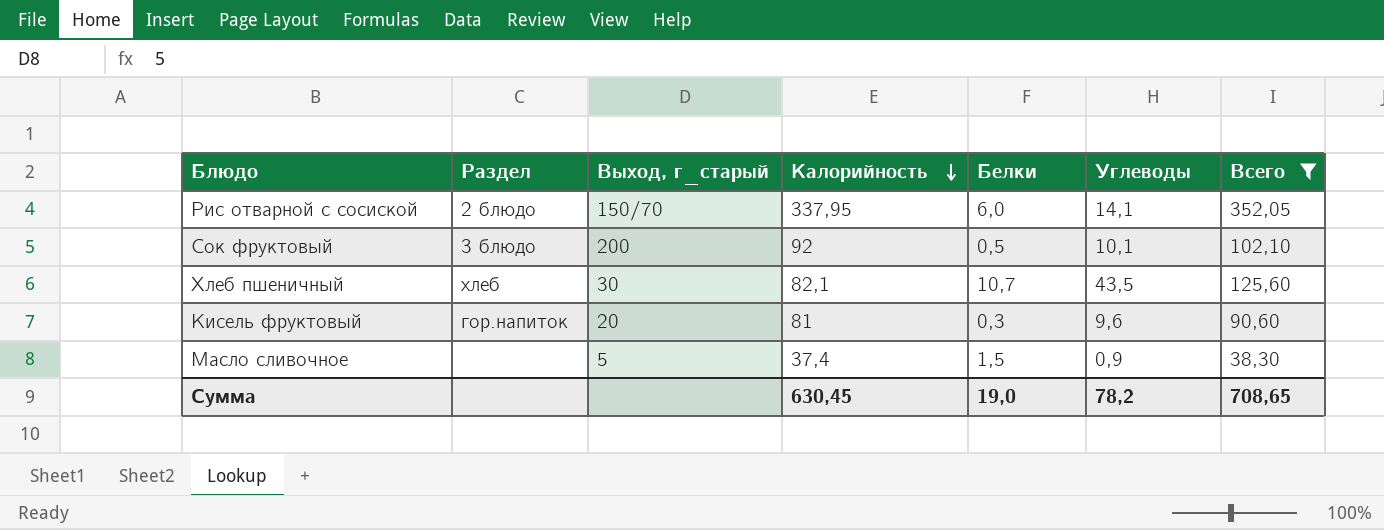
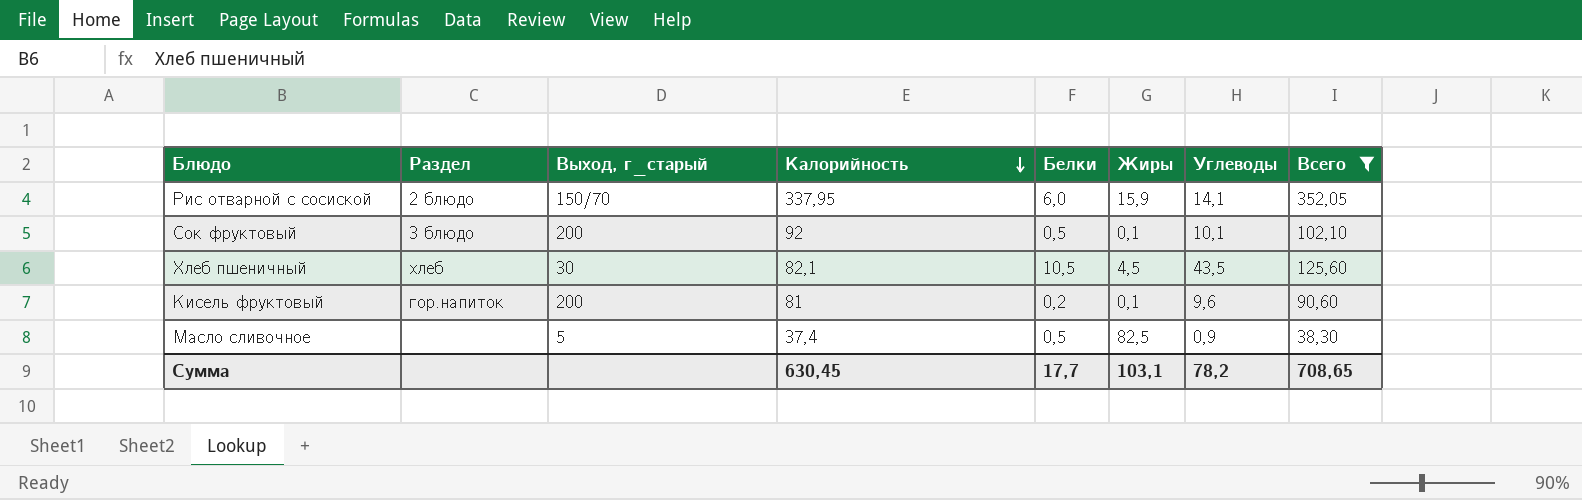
column Жиры | position: none -> 6
Хлеб пшеничный | Белки: 10,7 -> 10,5
Кисель фруктовый | Выход, г_старый: 20 -> 200
Кисель фруктовый | Белки: 0,3 -> 0,2
Масло сливочное | Белки: 1,5 -> 0,5
Сумма | Белки: 19,0 -> 17,7

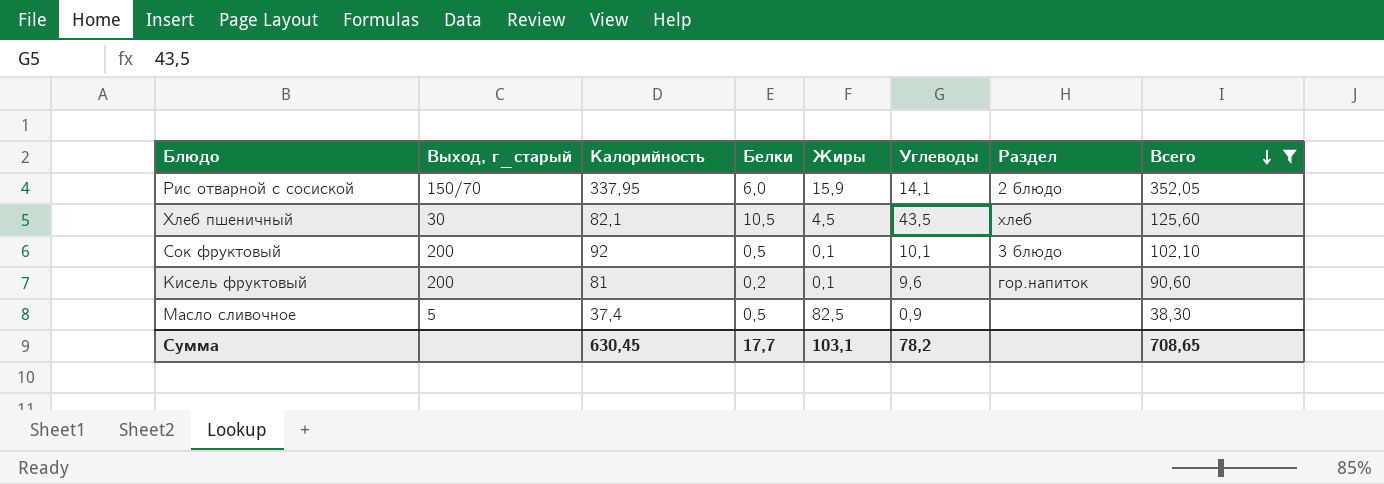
row order: Калорийность descending -> Всего descending
column Раздел | position: 2 -> 7

